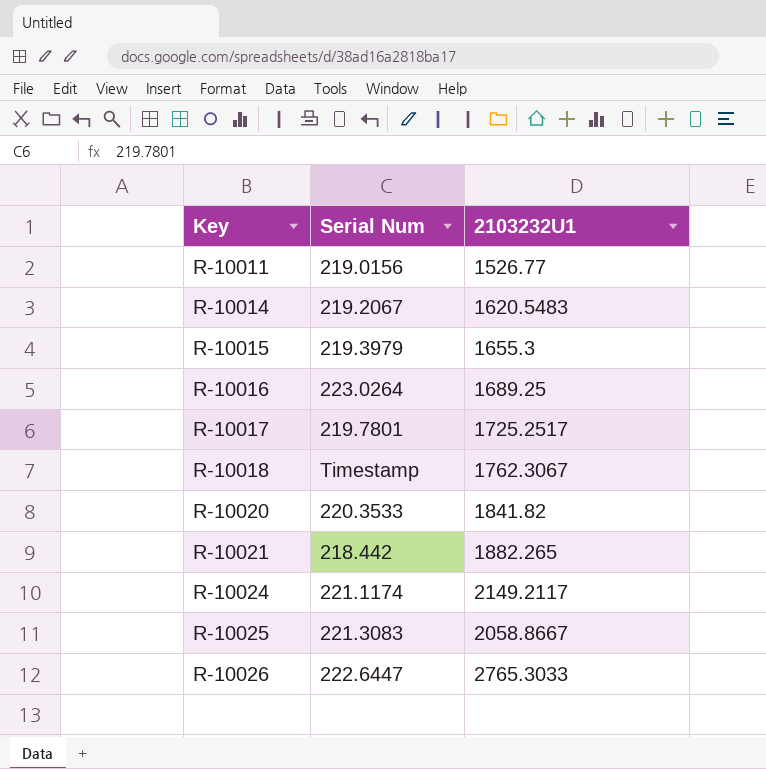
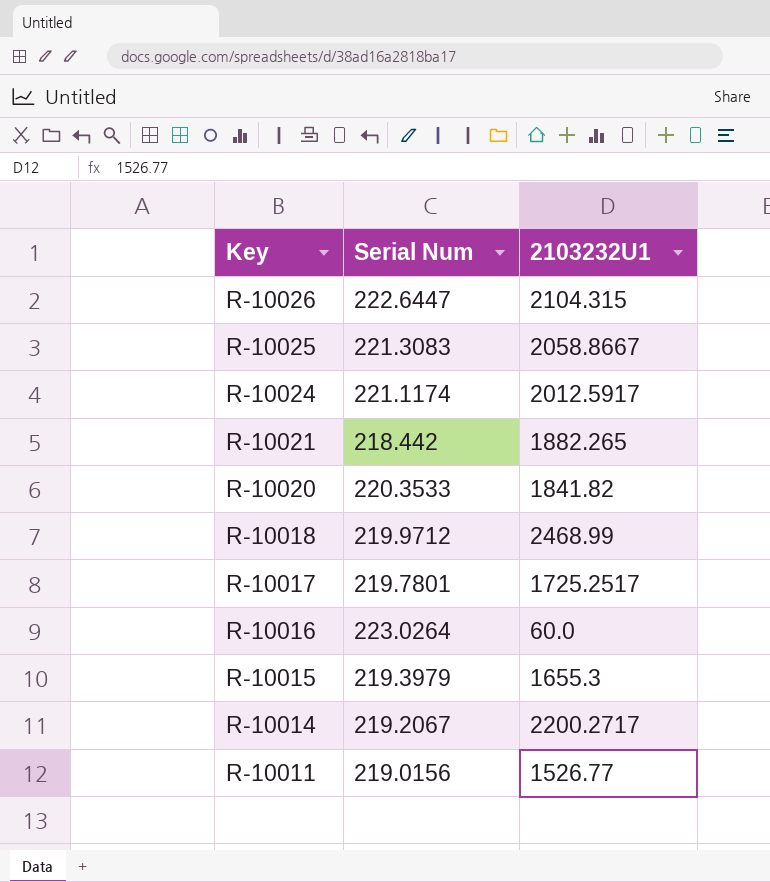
row order: Key ascending -> Key descending
R-10026 | 2103232U1: 2765.3033 -> 2104.315
R-10024 | 2103232U1: 2149.2117 -> 2012.5917
R-10018 | Serial Num: Timestamp -> 219.9712
R-10018 | 2103232U1: 1762.3067 -> 2468.99
R-10016 | 2103232U1: 1689.25 -> 60.0
R-10014 | 2103232U1: 1620.5483 -> 2200.2717

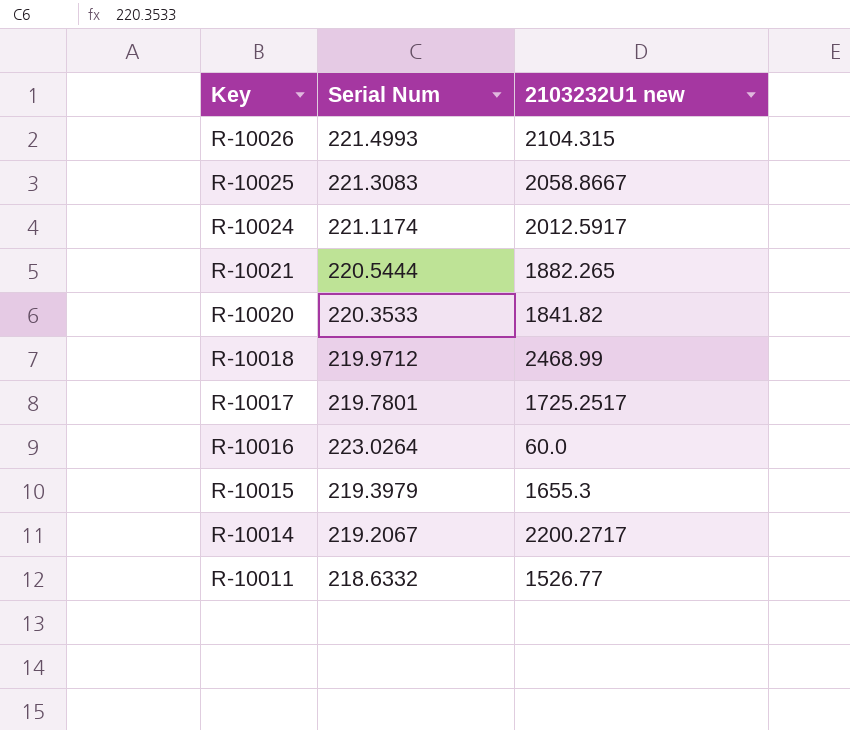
column name: 2103232U1 -> 2103232U1 new
R-10026 | Serial Num: 222.6447 -> 221.4993
R-10021 | Serial Num: 218.442 -> 220.5444
R-10011 | Serial Num: 219.0156 -> 218.6332

